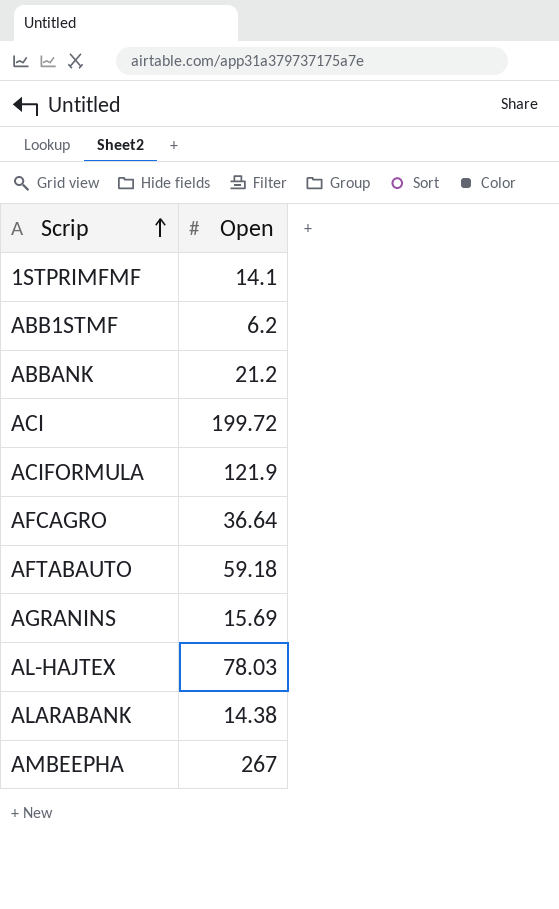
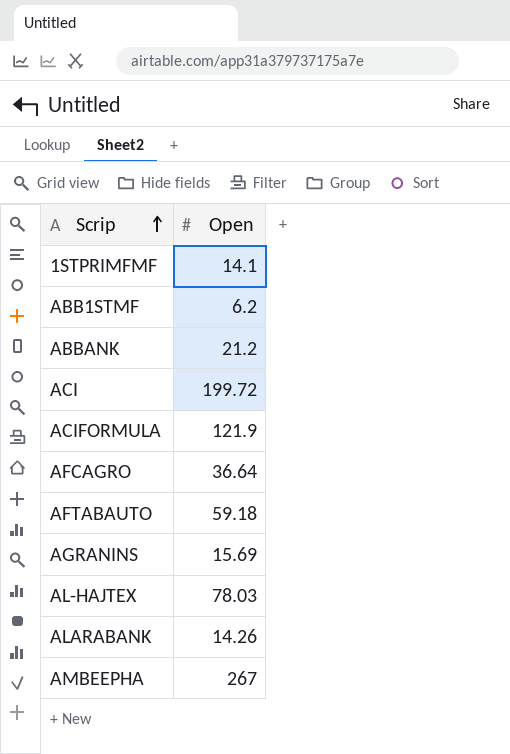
ALARABANK | Open: 14.38 -> 14.26

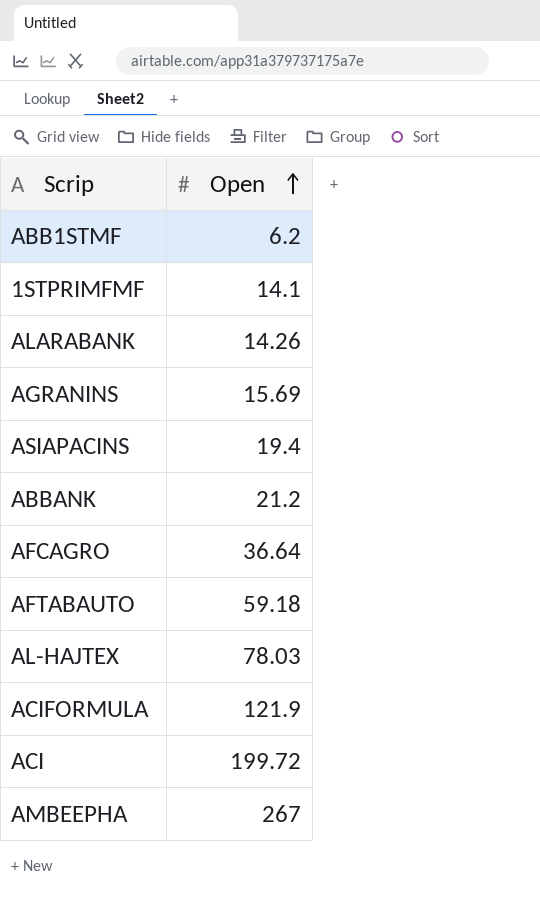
row order: Scrip ascending -> Open ascending
row ASIAPACINS: none -> 19.4

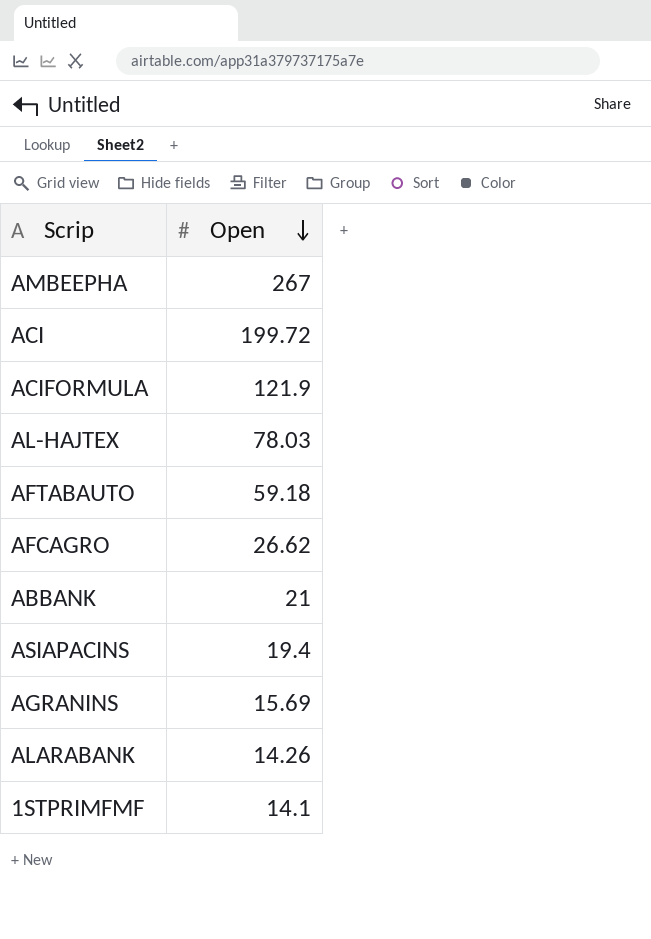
row order: Open ascending -> Open descending
row ABB1STMF: 6.2 -> none
AFCAGRO | Open: 36.64 -> 26.62
ABBANK | Open: 21.2 -> 21

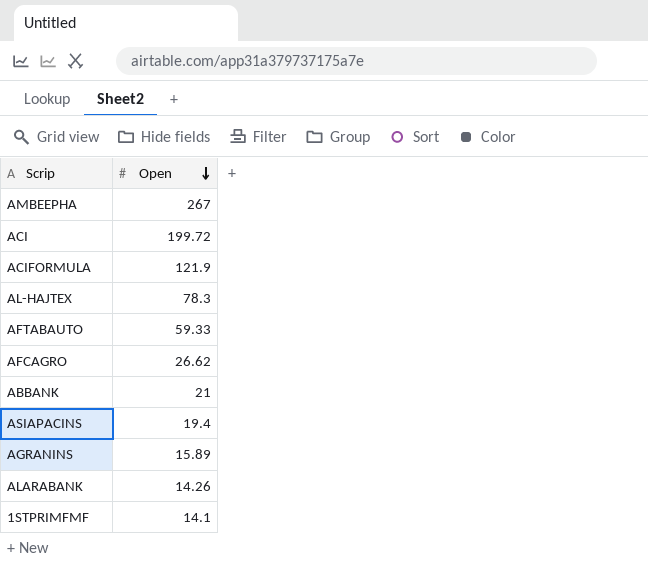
AL-HAJTEX | Open: 78.03 -> 78.3
AFTABAUTO | Open: 59.18 -> 59.33
AGRANINS | Open: 15.69 -> 15.89

